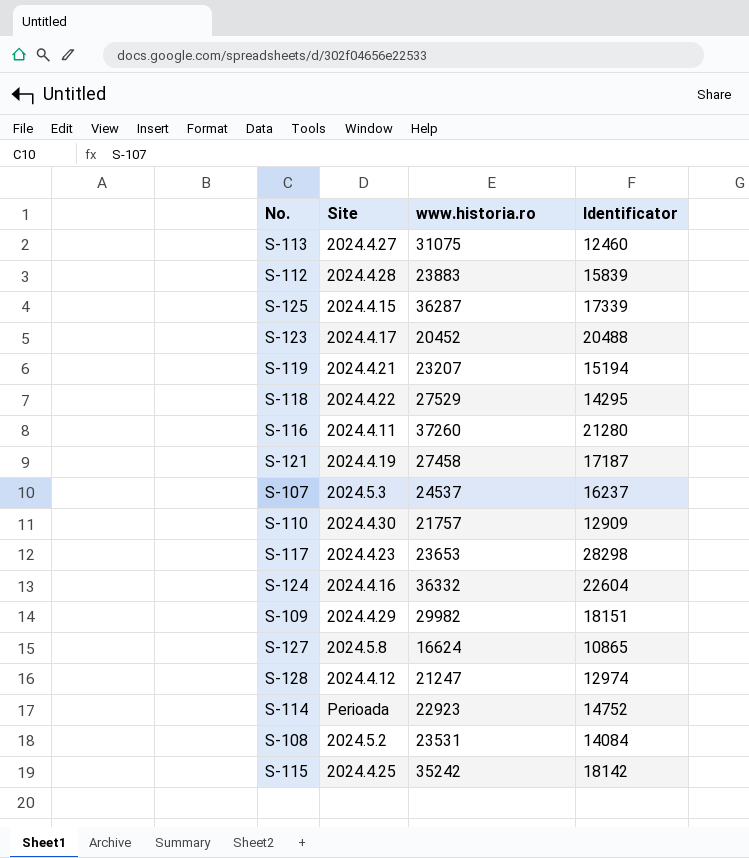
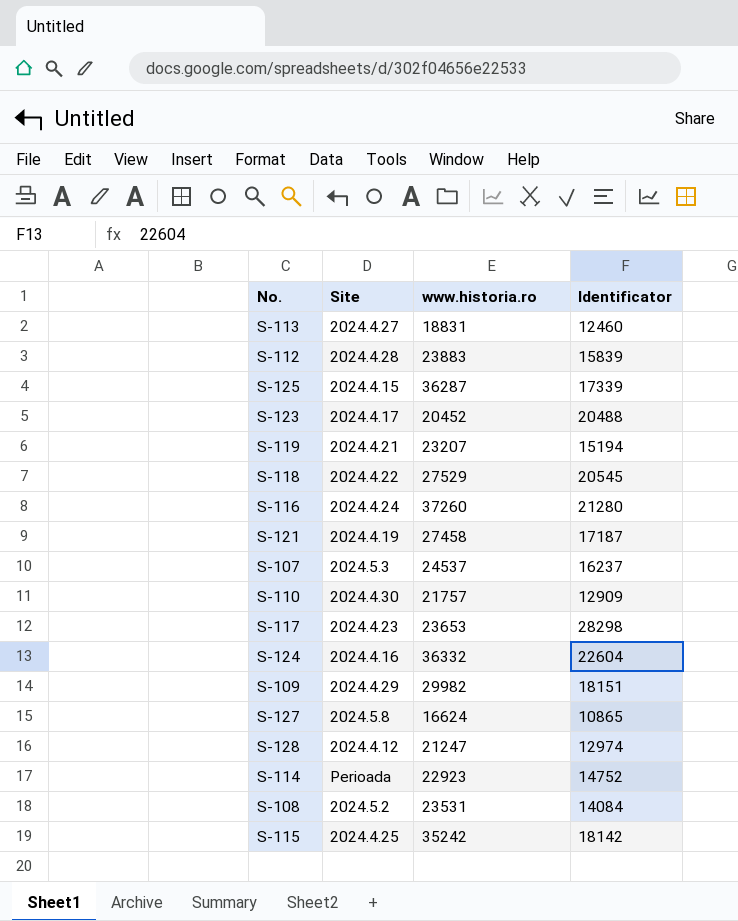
S-113 | www.historia.ro: 31075 -> 18831
S-118 | Identificator: 14295 -> 20545
S-116 | Site: 2024.4.11 -> 2024.4.24

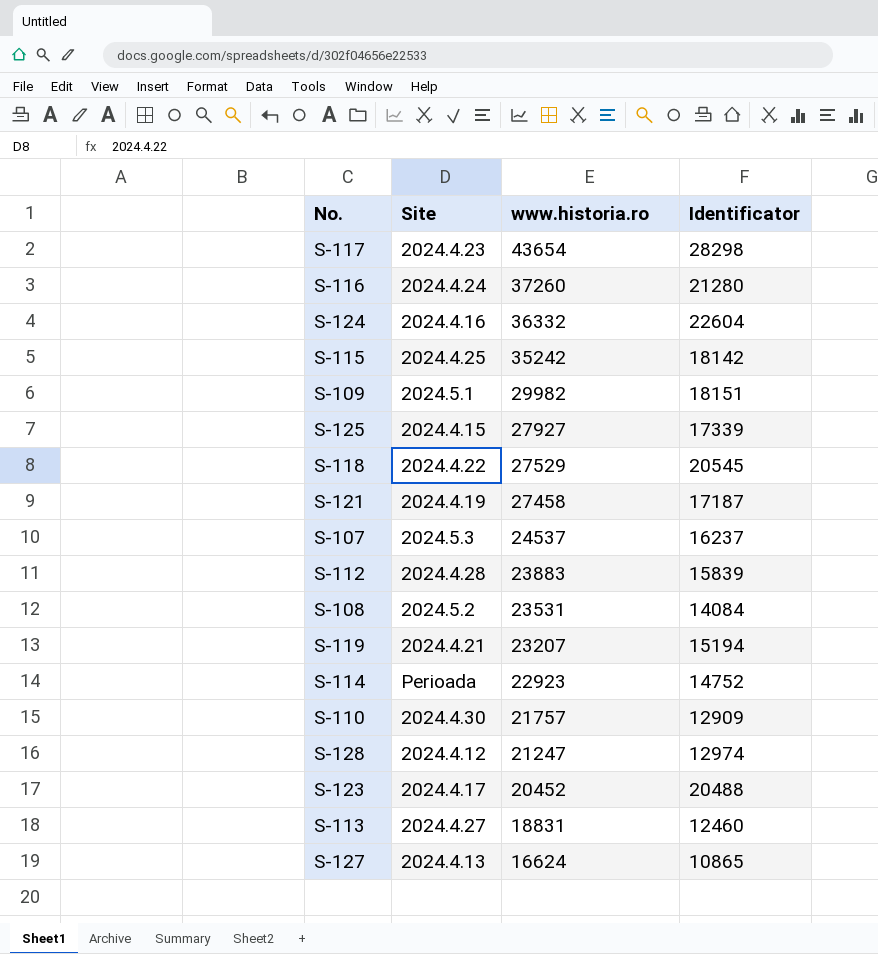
row order: none -> www.historia.ro descending
S-117 | www.historia.ro: 23653 -> 43654
S-109 | Site: 2024.4.29 -> 2024.5.1
S-125 | www.historia.ro: 36287 -> 27927
S-127 | Site: 2024.5.8 -> 2024.4.13

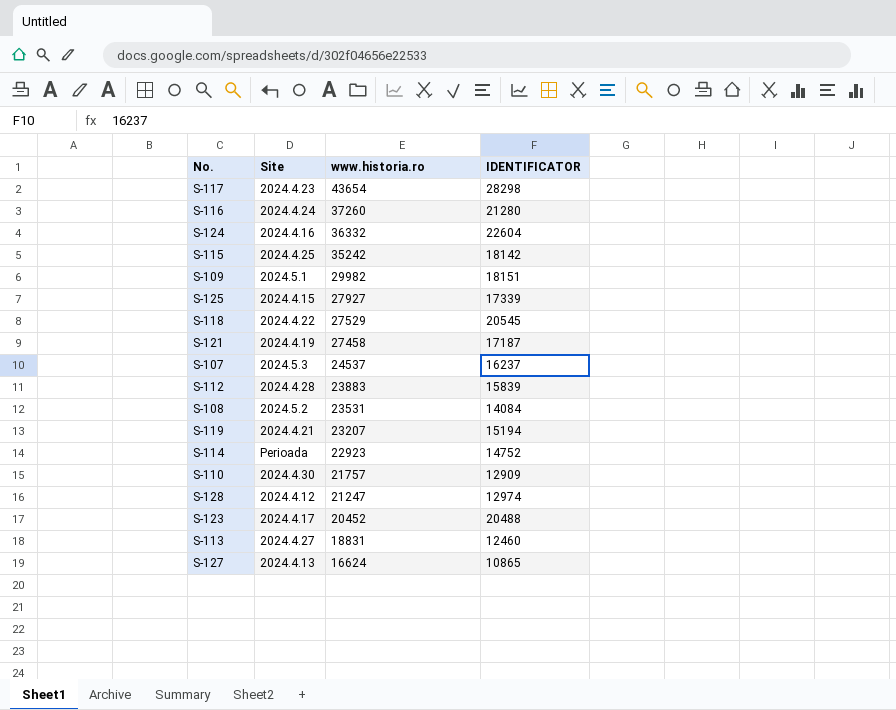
column name: Identificator -> IDENTIFICATOR

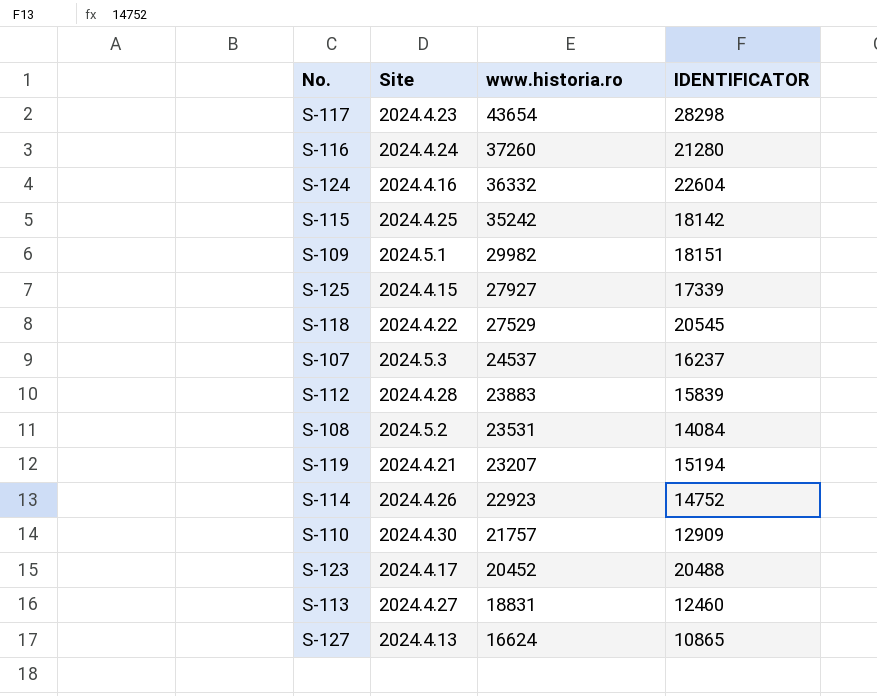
row S-121: 2024.4.19 | 27458 | 17187 -> none
row S-128: 2024.4.12 | 21247 | 12974 -> none
S-114 | Site: Perioada -> 2024.4.26

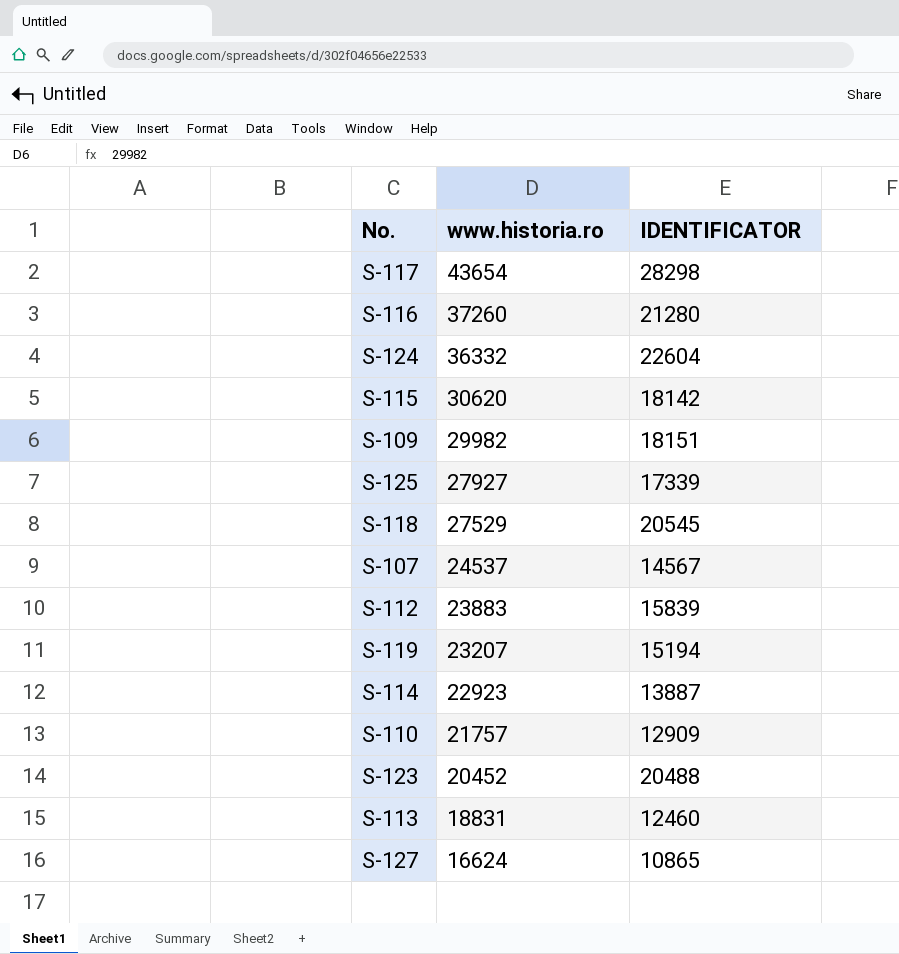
column Site | position: 2 -> none
row S-108: 2024.5.2 | 23531 | 14084 -> none
S-115 | www.historia.ro: 35242 -> 30620
S-107 | IDENTIFICATOR: 16237 -> 14567
S-114 | IDENTIFICATOR: 14752 -> 13887

